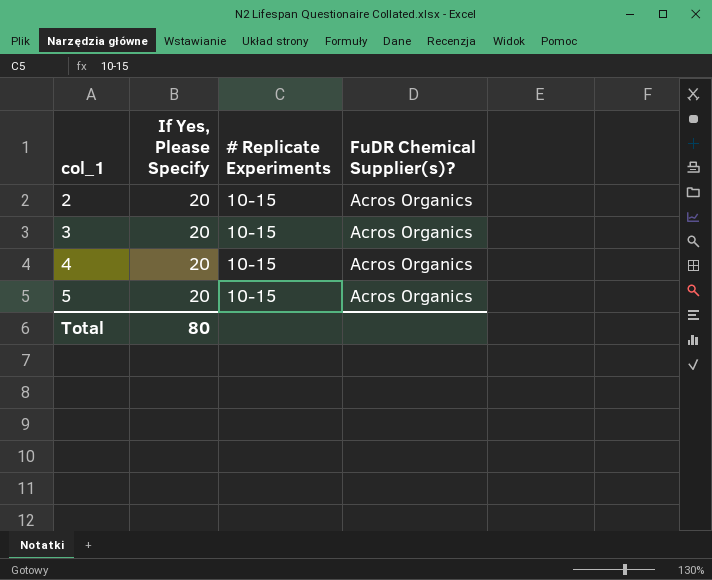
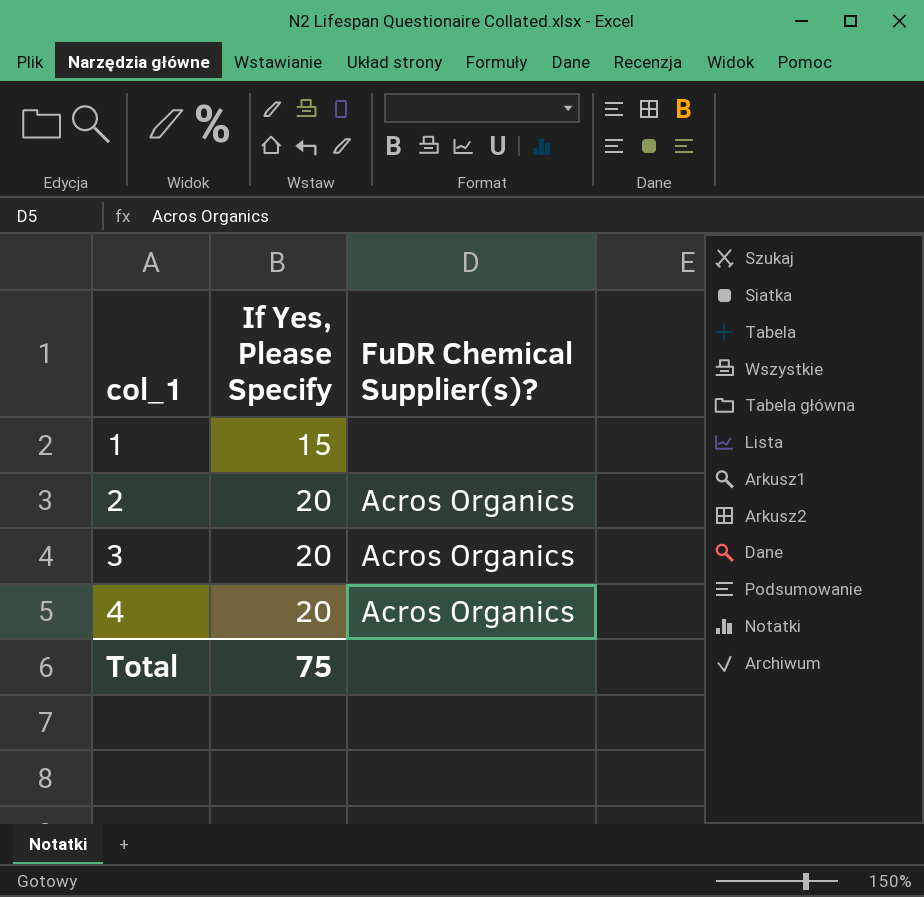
column # Replicate Experiments | position: 3 -> none
row 5: 20 | 10-15 | Acros Organics -> none
row 1: none -> 15 | none
Total | If Yes, Please Specify: 80 -> 75

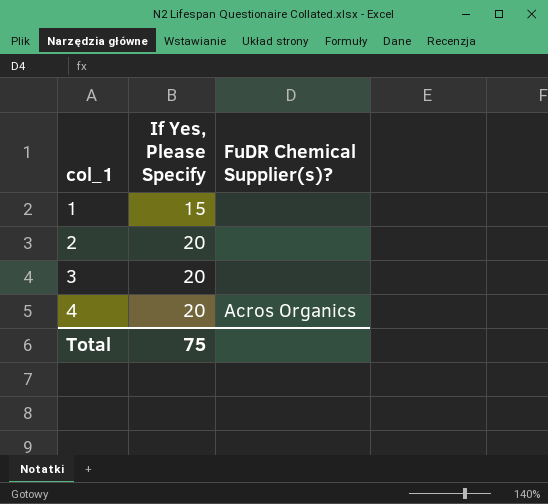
2 | FuDR Chemical Supplier(s)?: Acros Organics -> none
3 | FuDR Chemical Supplier(s)?: Acros Organics -> none

